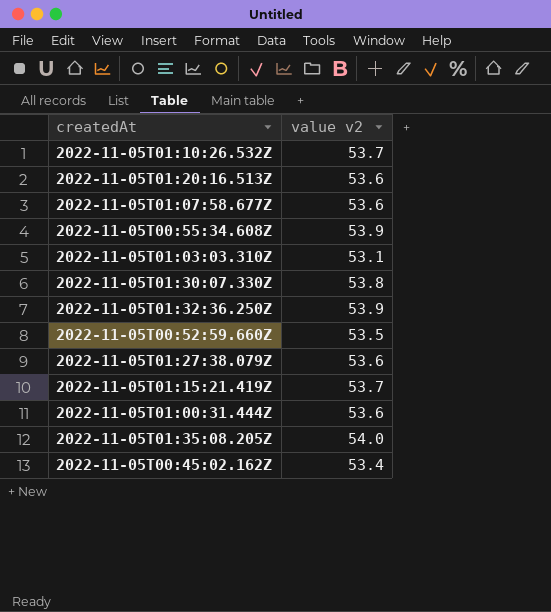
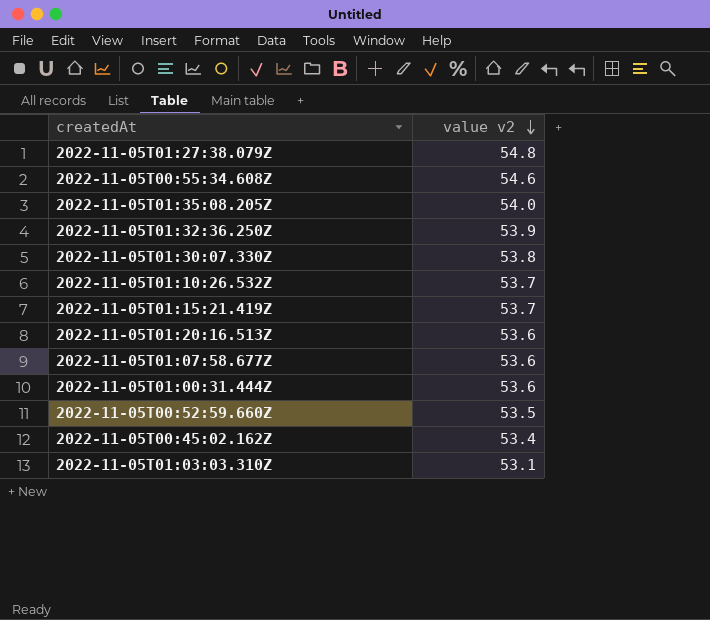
row order: none -> value v2 descending
2022-11-05T01:27:38.079Z | value v2: 53.6 -> 54.8
2022-11-05T00:55:34.608Z | value v2: 53.9 -> 54.6

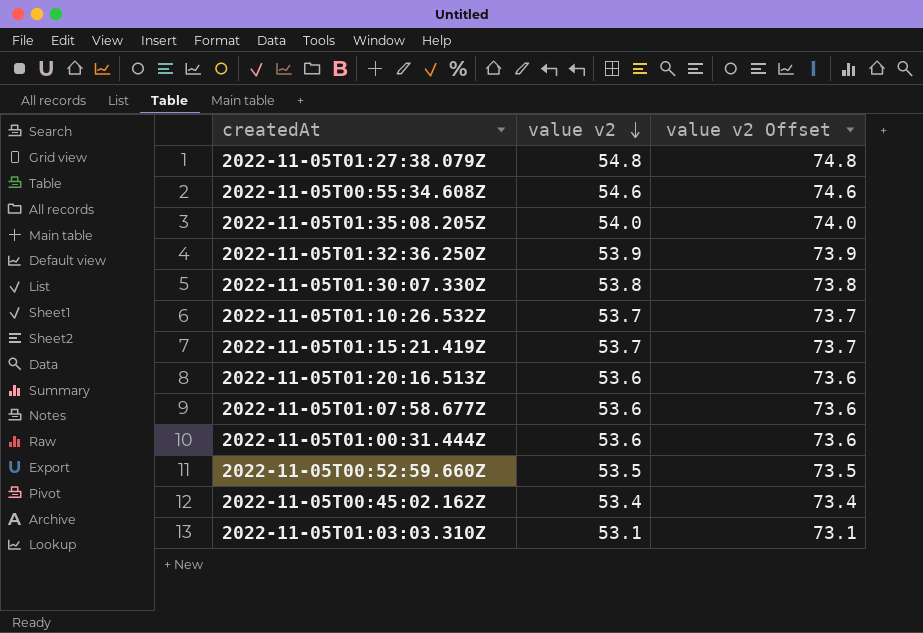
column value v2 Offset | formula: none -> [value v2] + 20

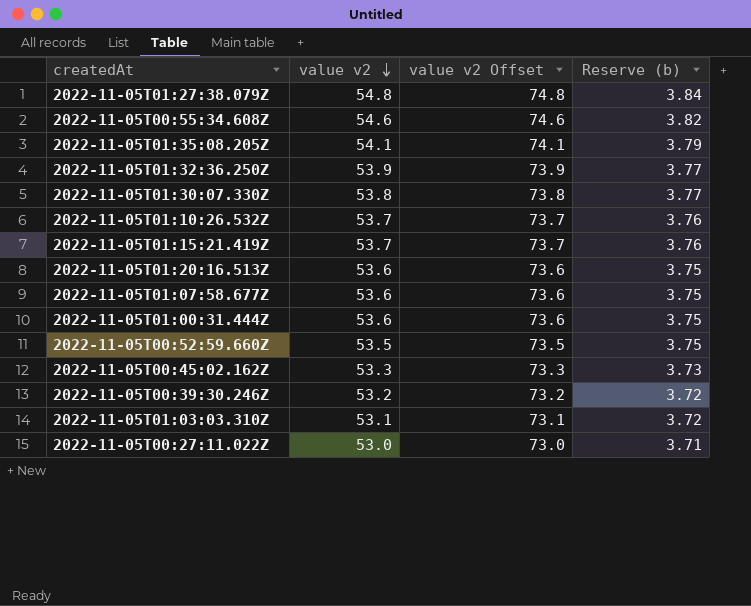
column Reserve (b) | formula: none -> [value v2] * 0.07
2022-11-05T01:35:08.205Z | value v2: 54.0 -> 54.1
2022-11-05T01:35:08.205Z | value v2 Offset: 74.0 -> 74.1
2022-11-05T00:45:02.162Z | value v2: 53.4 -> 53.3
2022-11-05T00:45:02.162Z | value v2 Offset: 73.4 -> 73.3
row 2022-11-05T00:39:30.246Z: none -> 53.2 | 73.2 | 3.72
row 2022-11-05T00:27:11.022Z: none -> 53.0 | 73.0 | 3.71

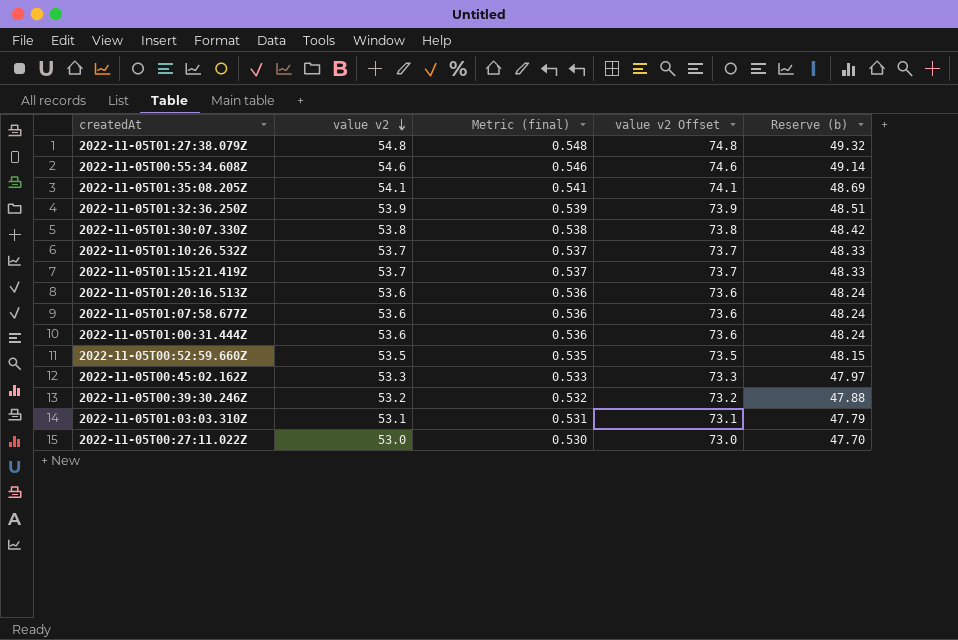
column Metric (final) | formula: none -> [value v2] * 0.01
column Reserve (b) | formula: [value v2] * 0.07 -> [value v2] * 0.9

